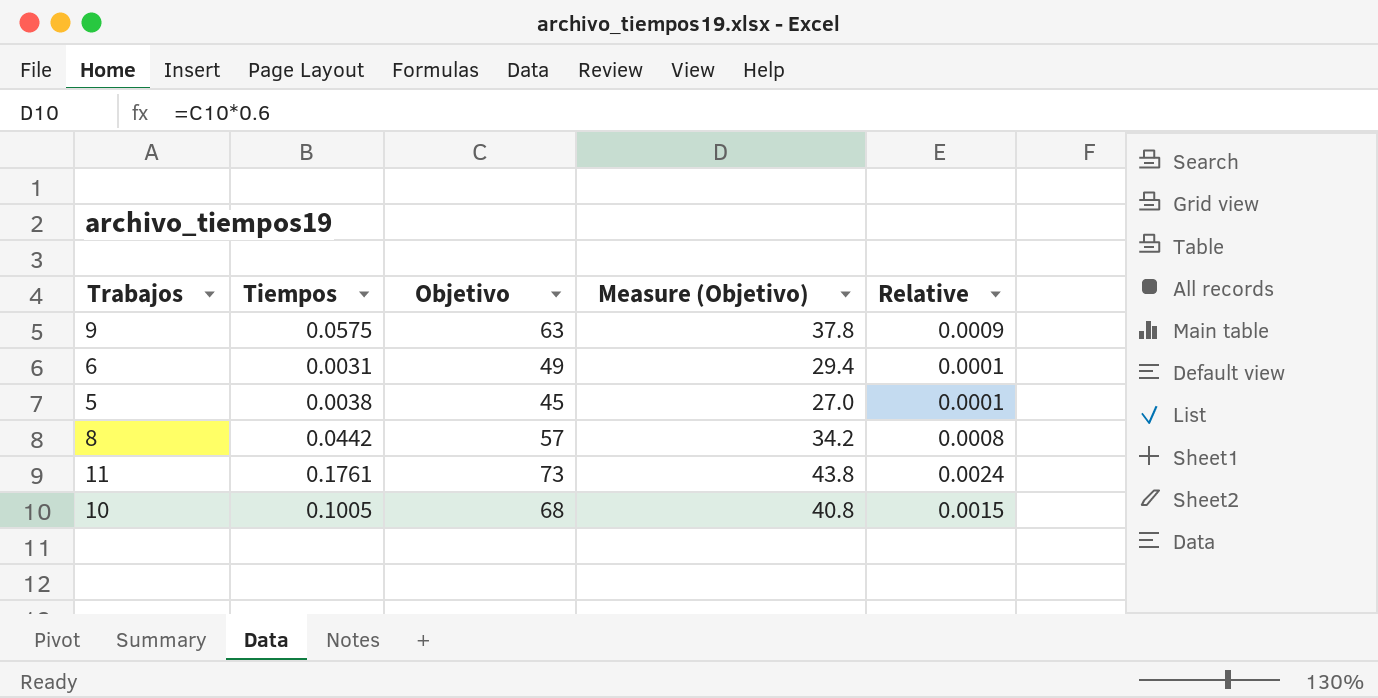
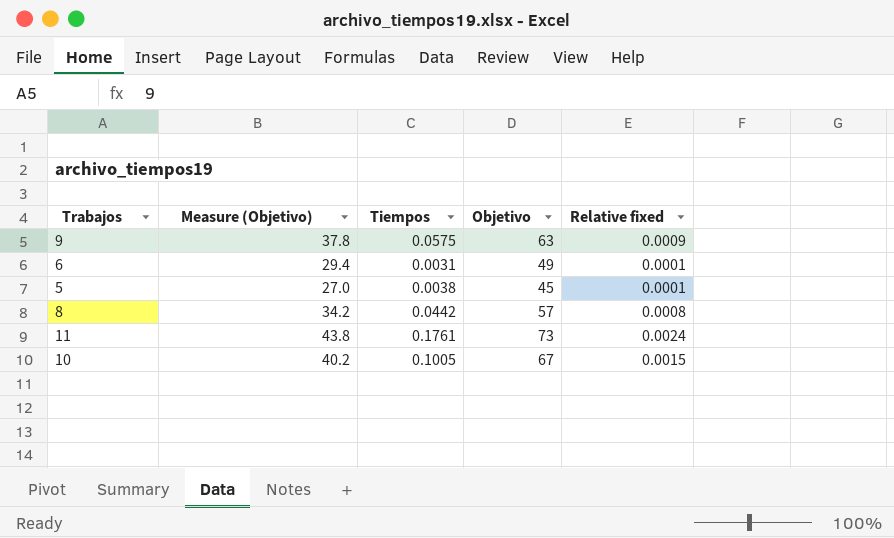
column Measure (Objetivo) | position: 4 -> 2
column name: Relative -> Relative fixed
10 | Measure (Objetivo): 40.8 -> 40.2
10 | Objetivo: 68 -> 67

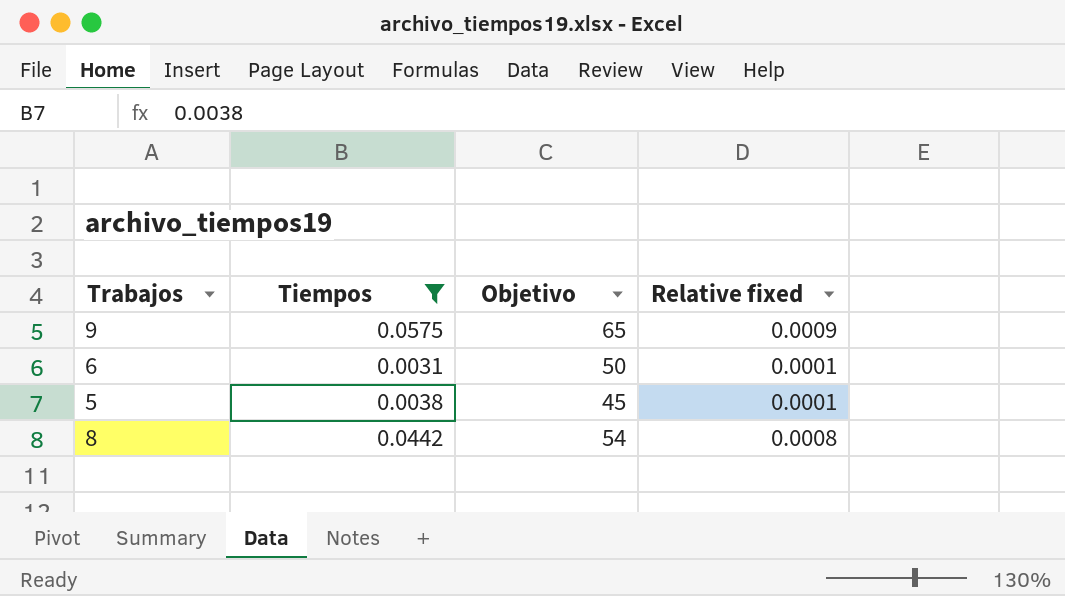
filter: none -> Tiempos <= 0.0575
column Measure (Objetivo) | formula: [Objetivo] * 0.6 -> none
9 | Objetivo: 63 -> 65
6 | Objetivo: 49 -> 50
8 | Objetivo: 57 -> 54

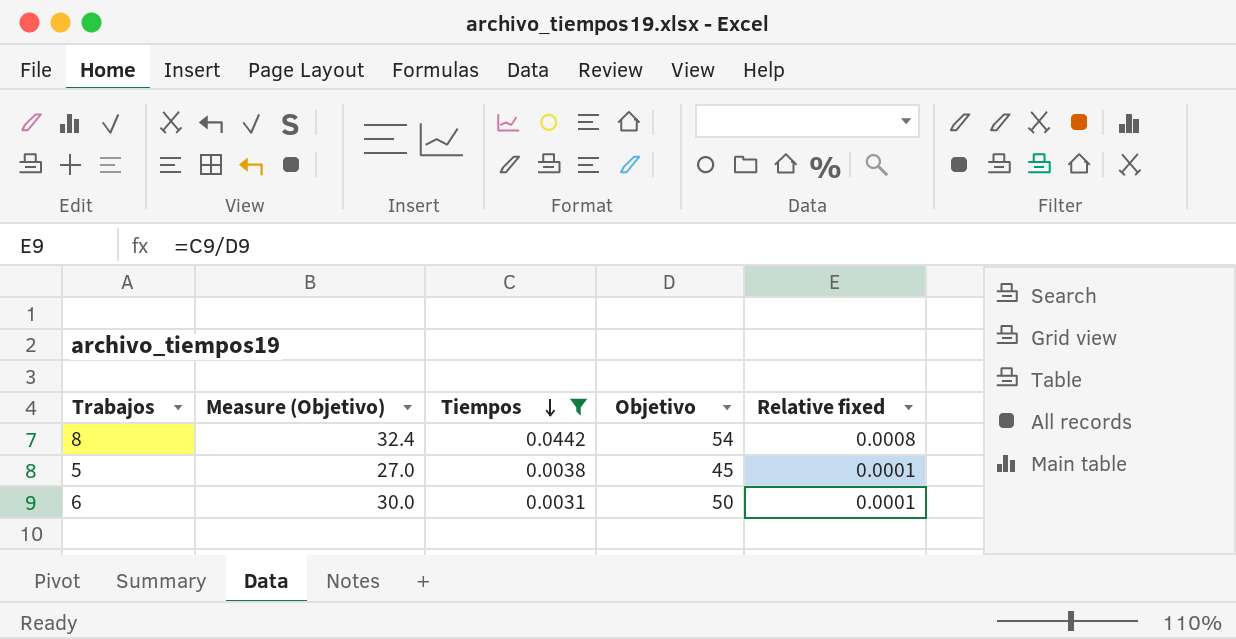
row order: none -> Tiempos descending
column Measure (Objetivo) | formula: none -> [Objetivo] * 0.6
row 9: 0.0575 | 65 | 0.0009 -> none

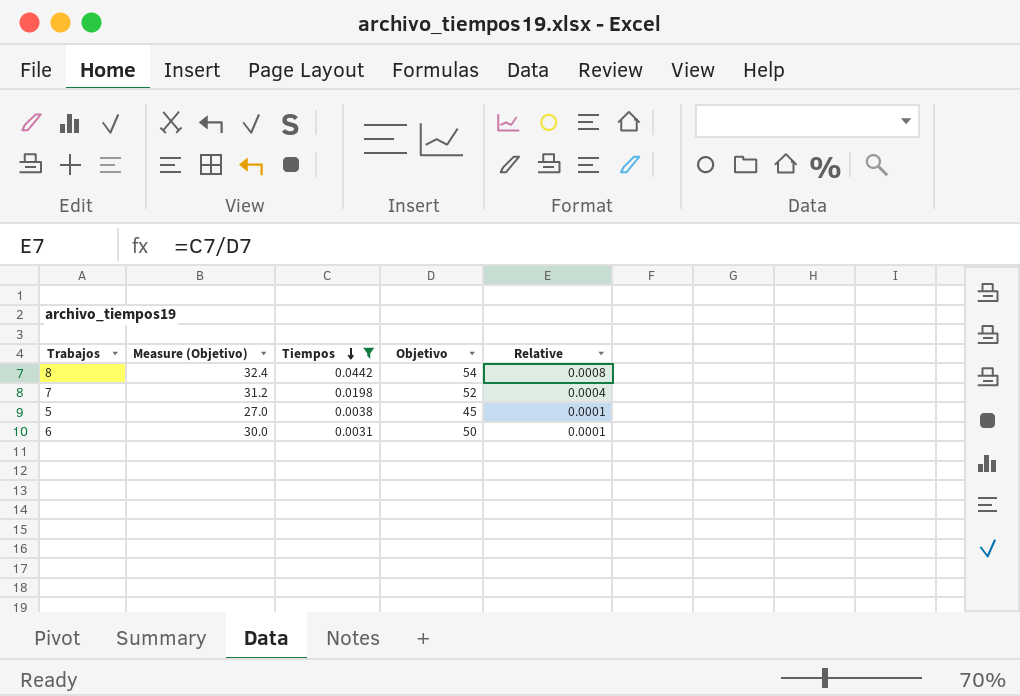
column name: Relative fixed -> Relative
row 7: none -> 31.2 | 0.0198 | 52 | 0.0004

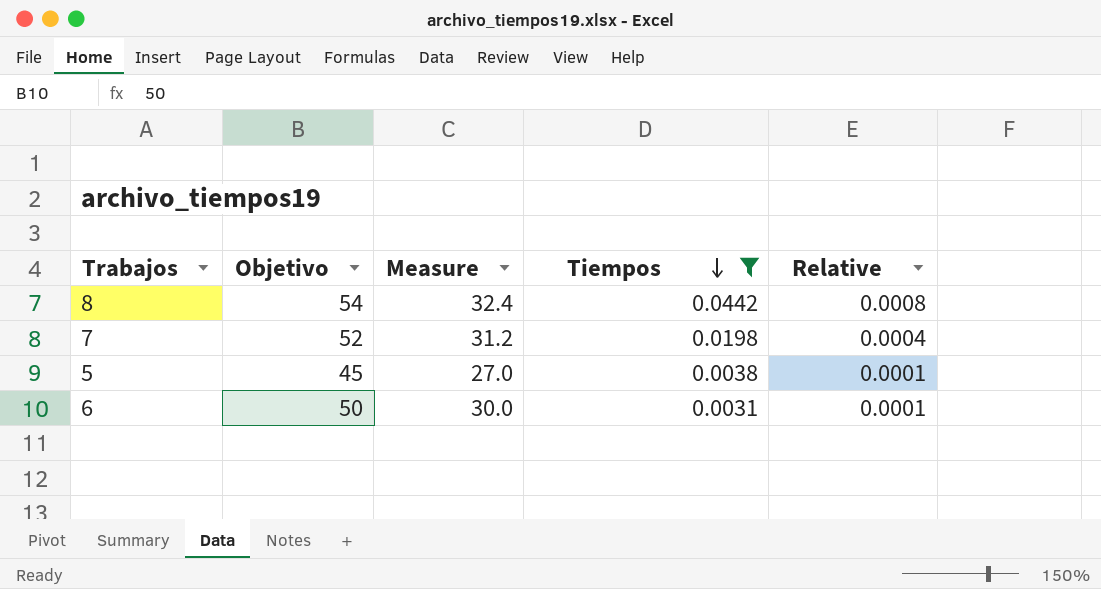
column Objetivo | position: 4 -> 2
column name: Measure (Objetivo) -> Measure

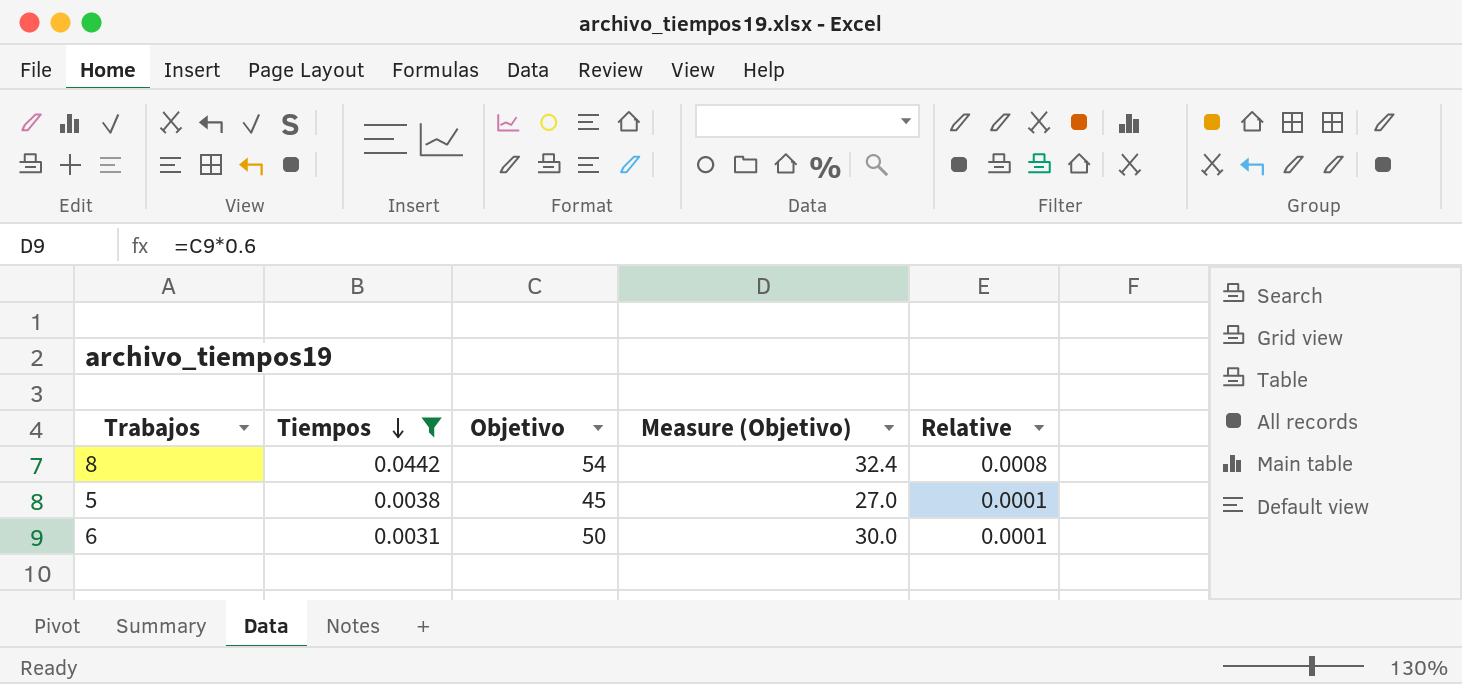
column Tiempos | position: 4 -> 2
column name: Measure -> Measure (Objetivo)
row 7: 52 | 31.2 | 0.0198 | 0.0004 -> none

